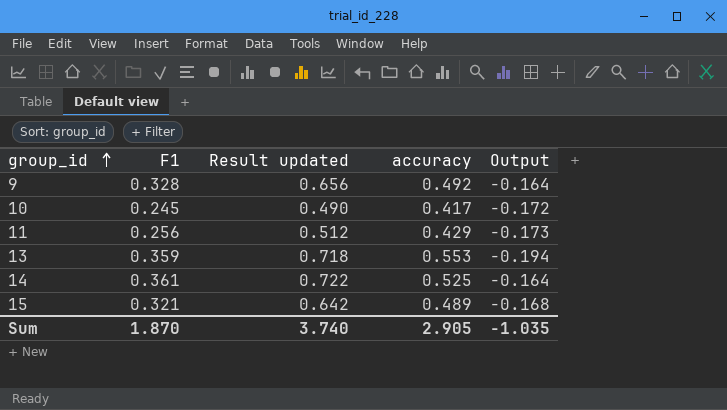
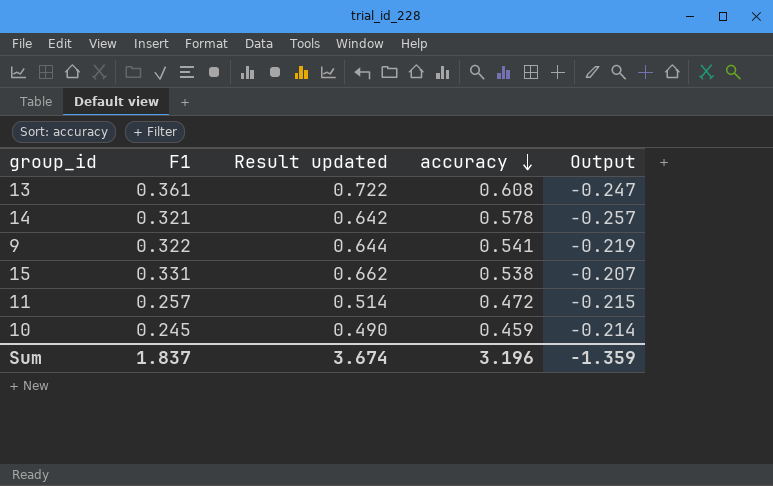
row order: group_id ascending -> accuracy descending
13 | F1: 0.359 -> 0.361
13 | Result updated: 0.718 -> 0.722
13 | accuracy: 0.553 -> 0.608
13 | Output: -0.194 -> -0.247
14 | F1: 0.361 -> 0.321
14 | Result updated: 0.722 -> 0.642
14 | accuracy: 0.525 -> 0.578
14 | Output: -0.164 -> -0.257
9 | F1: 0.328 -> 0.322
9 | Result updated: 0.656 -> 0.644
9 | accuracy: 0.492 -> 0.541
9 | Output: -0.164 -> -0.219
15 | F1: 0.321 -> 0.331
15 | Result updated: 0.642 -> 0.662
15 | accuracy: 0.489 -> 0.538
15 | Output: -0.168 -> -0.207
11 | F1: 0.256 -> 0.257
11 | Result updated: 0.512 -> 0.514
11 | accuracy: 0.429 -> 0.472
11 | Output: -0.173 -> -0.215
10 | accuracy: 0.417 -> 0.459
10 | Output: -0.172 -> -0.214
Sum | F1: 1.870 -> 1.837
Sum | Result updated: 3.740 -> 3.674
Sum | accuracy: 2.905 -> 3.196
Sum | Output: -1.035 -> -1.359

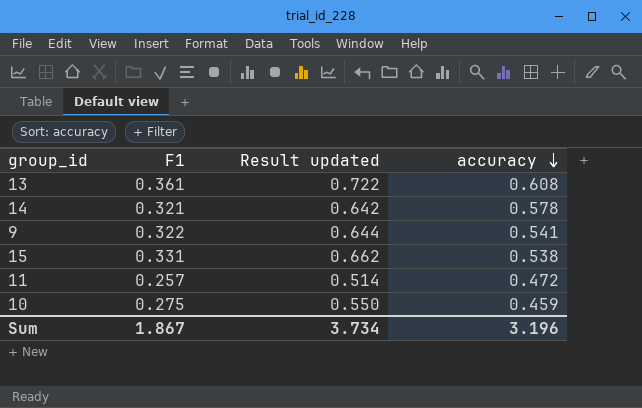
column Output | formula: [F1] - [accuracy] -> none
10 | F1: 0.245 -> 0.275
10 | Result updated: 0.490 -> 0.550
Sum | F1: 1.837 -> 1.867
Sum | Result updated: 3.674 -> 3.734

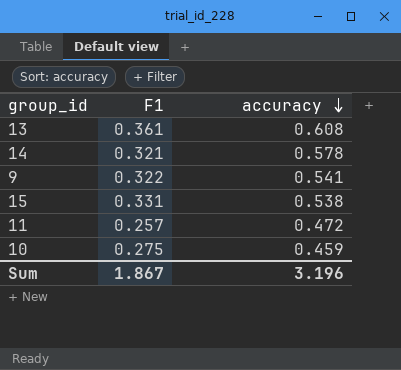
column Result updated | formula: [F1] * 2 -> none

